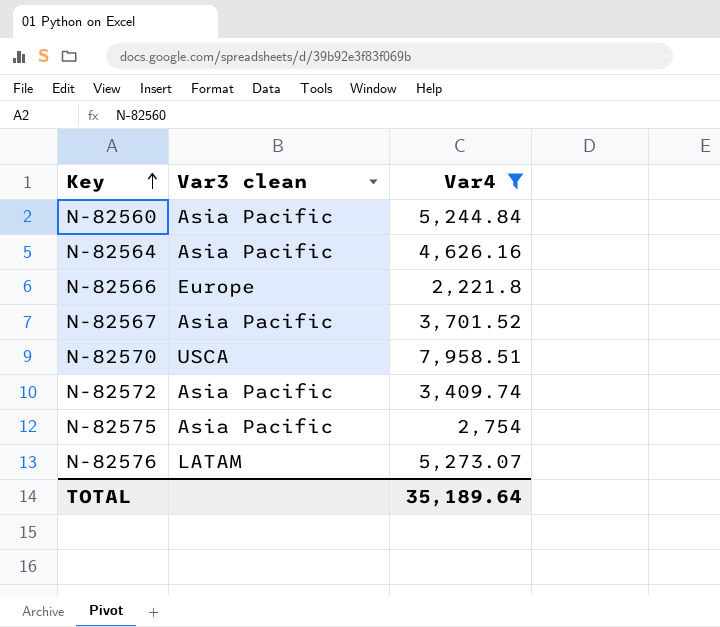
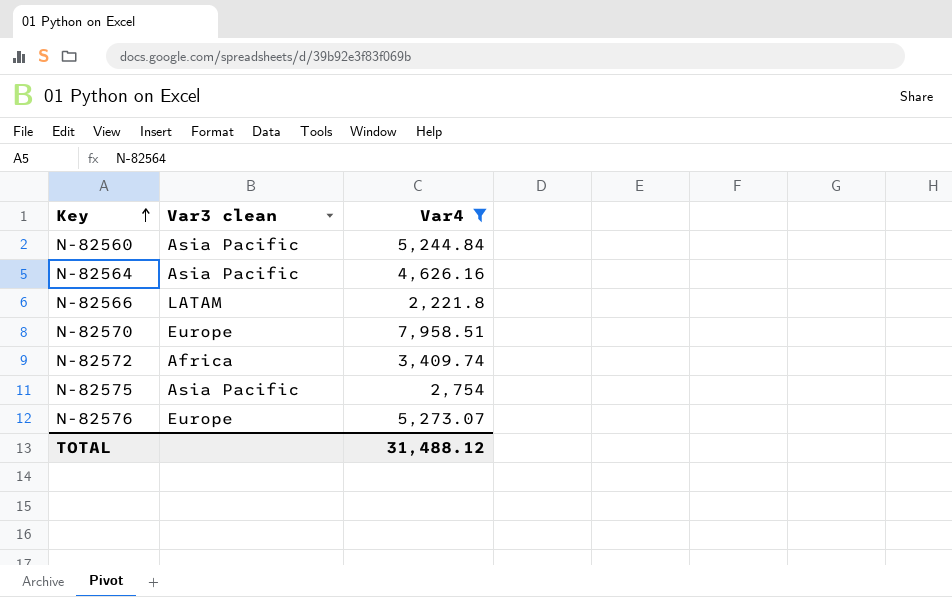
row N-82567: Asia Pacific | 3,701.52 -> none
N-82566 | Var3 clean: Europe -> LATAM
N-82570 | Var3 clean: USCA -> Europe
N-82572 | Var3 clean: Asia Pacific -> Africa
N-82576 | Var3 clean: LATAM -> Europe
TOTAL | Var4: 35,189.64 -> 31,488.12

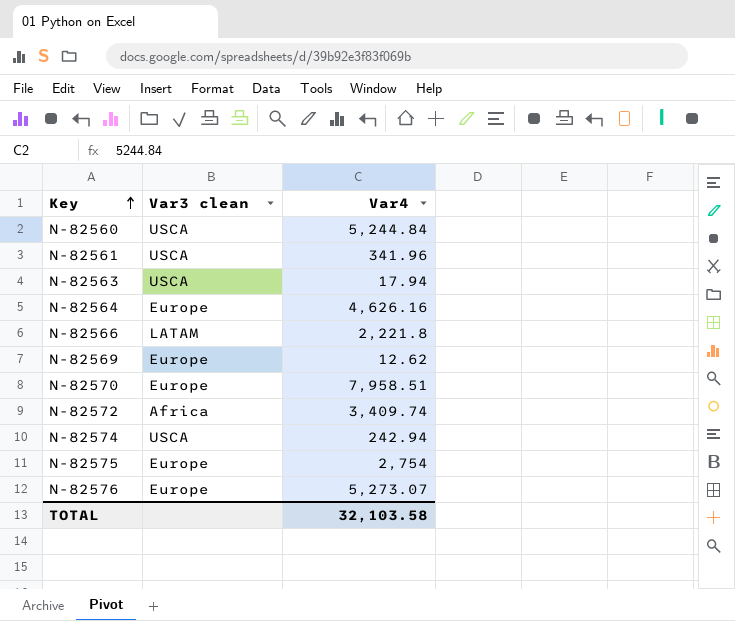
filter: Var4 >= 2,221.8 -> none
N-82560 | Var3 clean: Asia Pacific -> USCA
N-82564 | Var3 clean: Asia Pacific -> Europe
N-82575 | Var3 clean: Asia Pacific -> Europe
TOTAL | Var4: 31,488.12 -> 32,103.58

